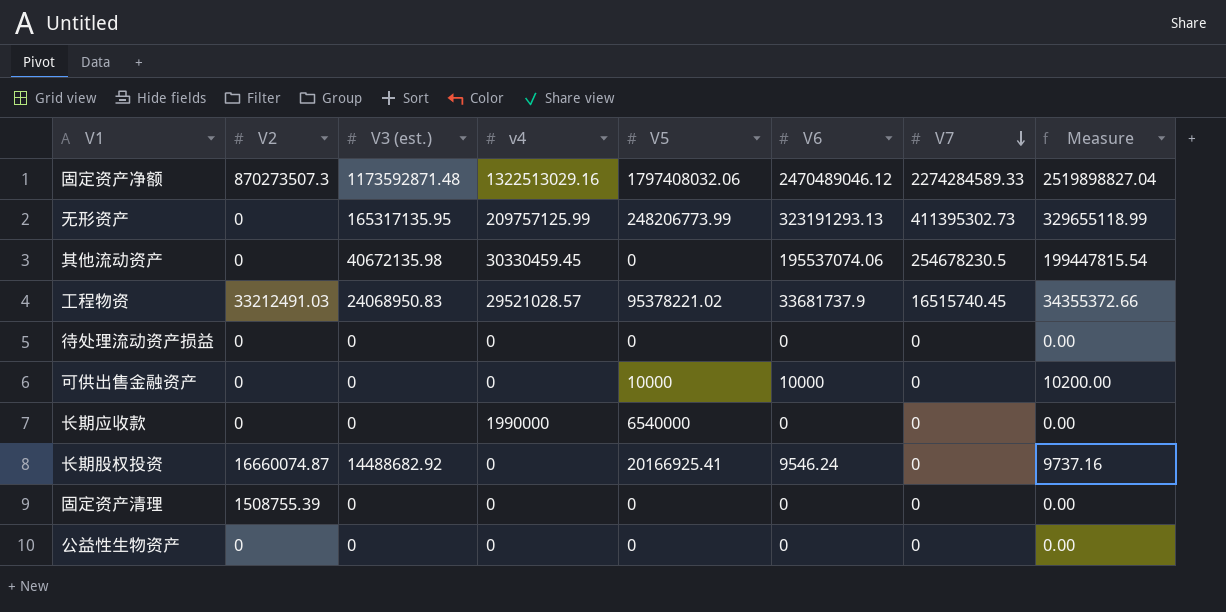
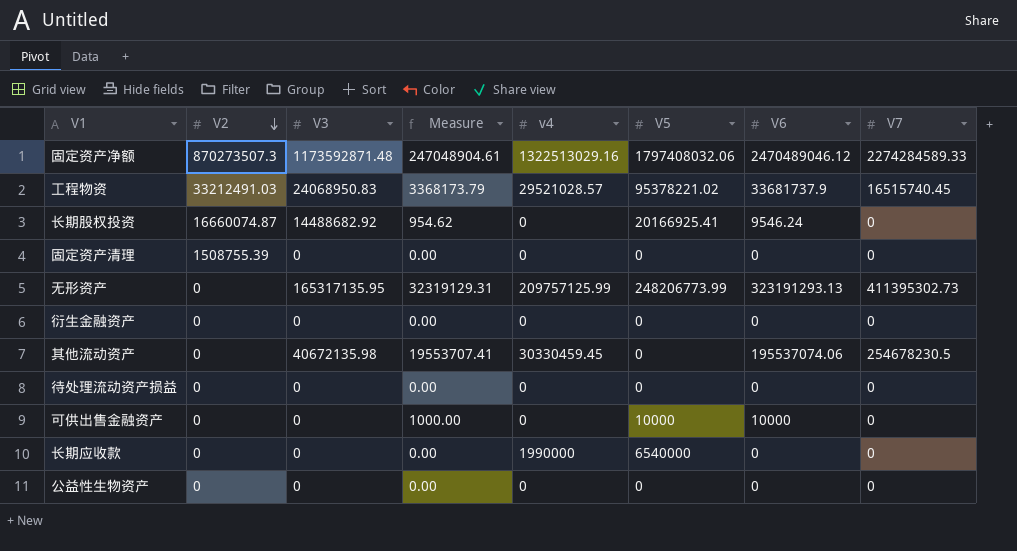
row order: V7 descending -> V2 descending
column name: V3 (est.) -> V3
column Measure | formula: [V6] * 1.02 -> [V6] * 0.1
column Measure | position: 8 -> 4
row 衍生金融资产: none -> 0 | 0 | 0.00 | 0 | 0 | 0 | 0

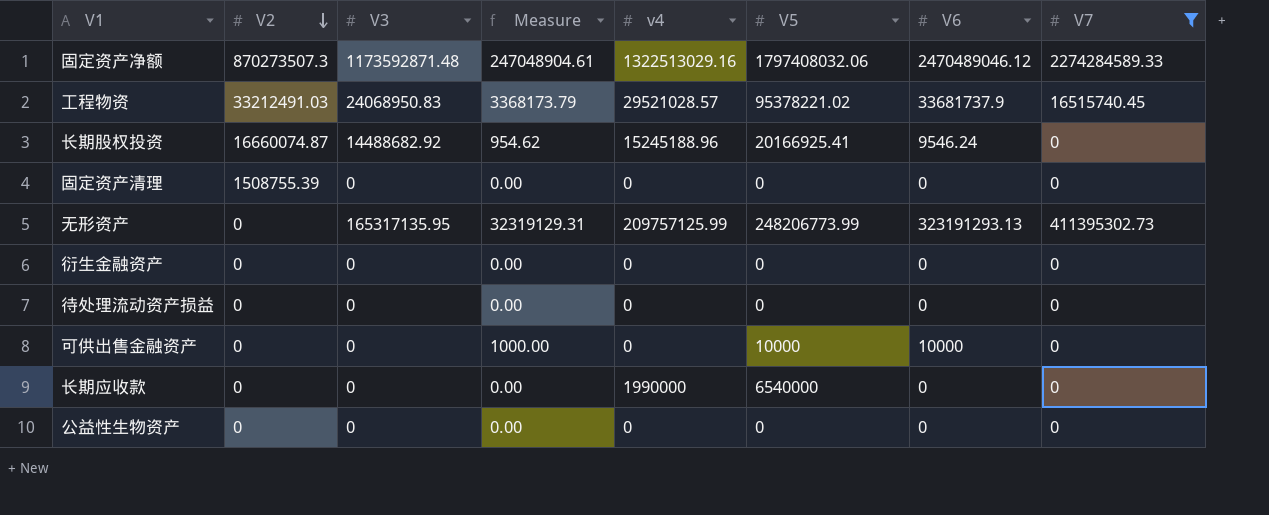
filter: none -> V7 != 254678230.5
长期股权投资 | v4: 0 -> 15245188.96

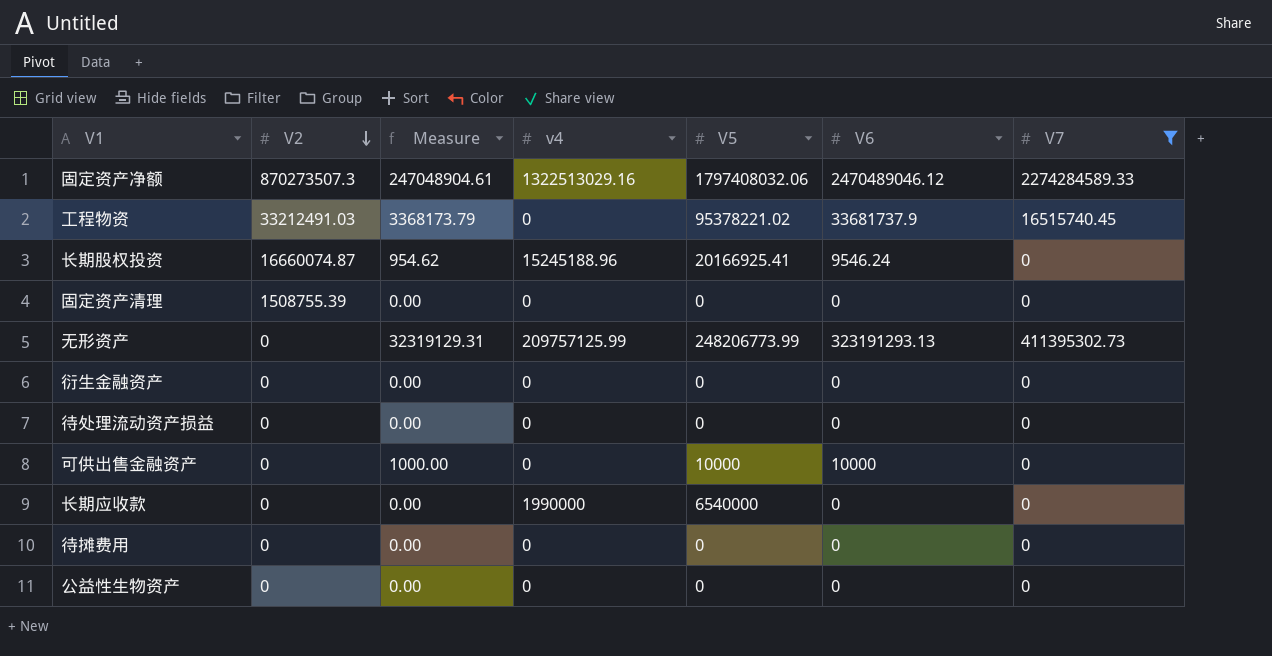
column V3 | position: 3 -> none
工程物资 | v4: 29521028.57 -> 0
row 待摊费用: none -> 0 | 0.00 | 0 | 0 | 0 | 0

